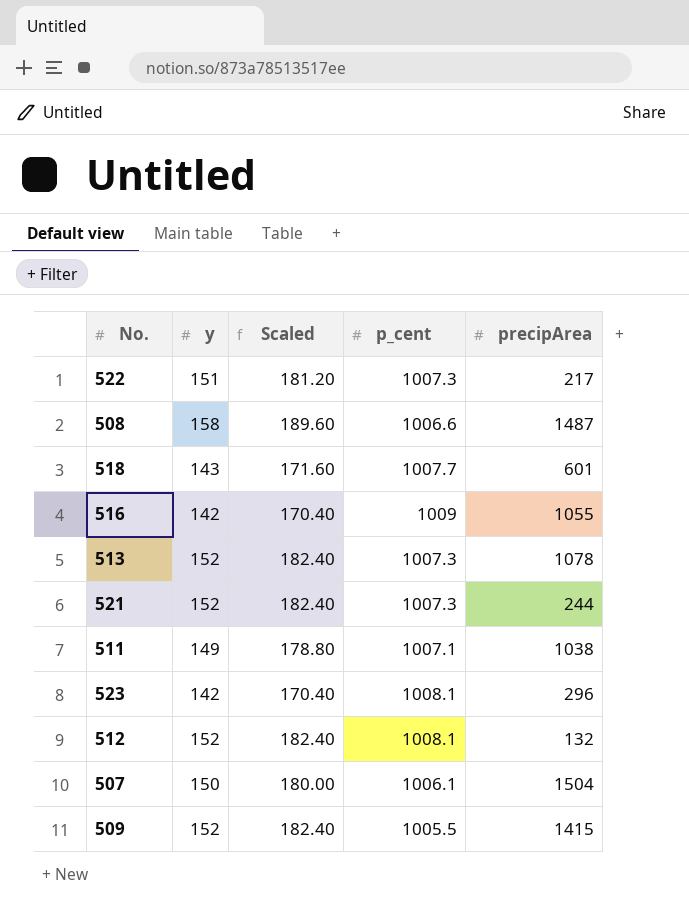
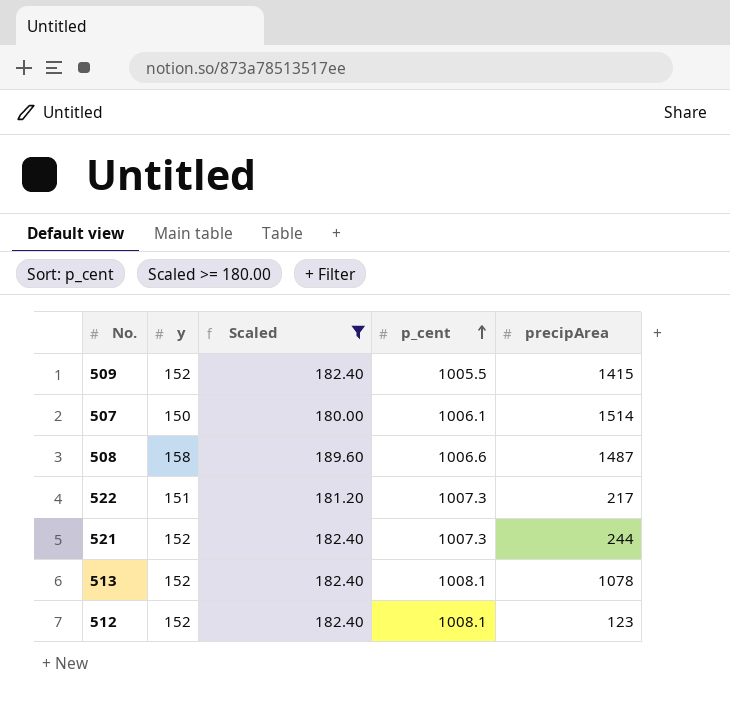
filter: none -> Scaled >= 180.00
row order: none -> p_cent ascending
507 | precipArea: 1504 -> 1514
513 | p_cent: 1007.3 -> 1008.1
512 | precipArea: 132 -> 123

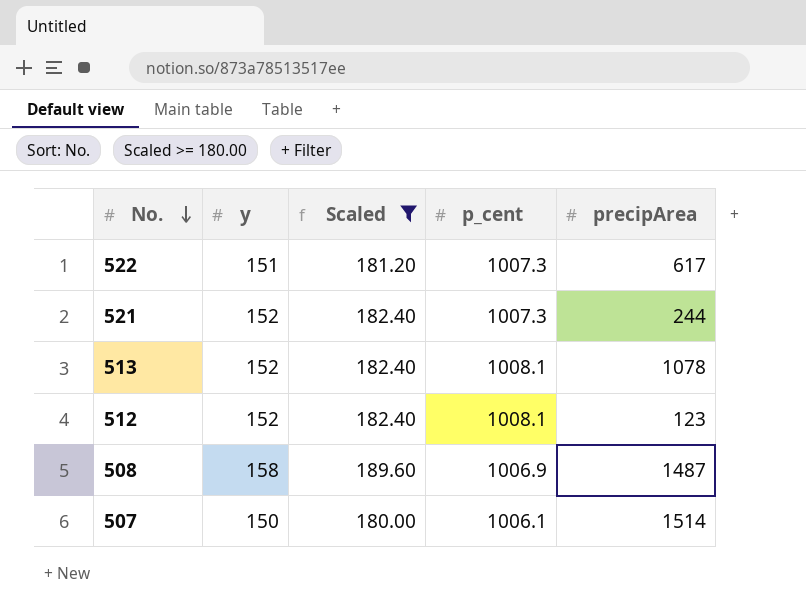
row order: p_cent ascending -> No. descending
row 509: 152 | 182.40 | 1005.5 | 1415 -> none
522 | precipArea: 217 -> 617
508 | p_cent: 1006.6 -> 1006.9

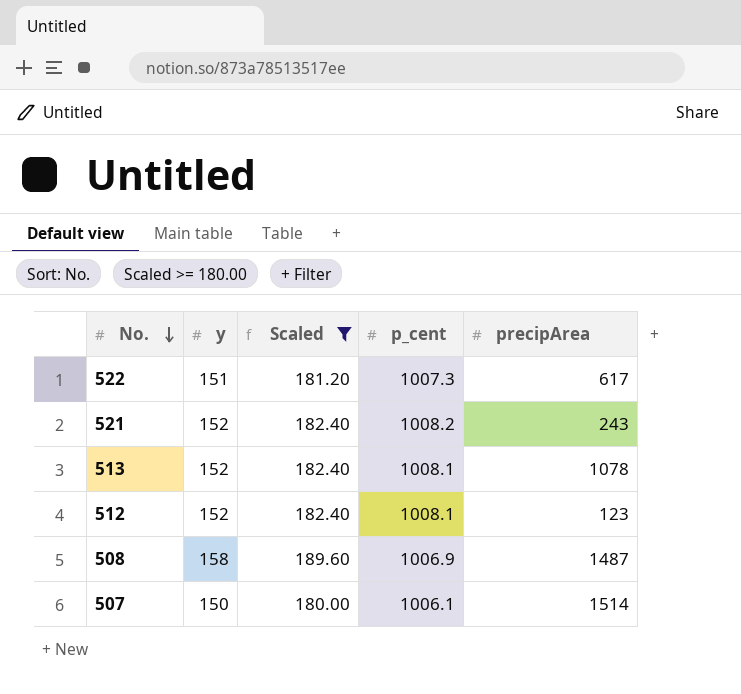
521 | p_cent: 1007.3 -> 1008.2
521 | precipArea: 244 -> 243

